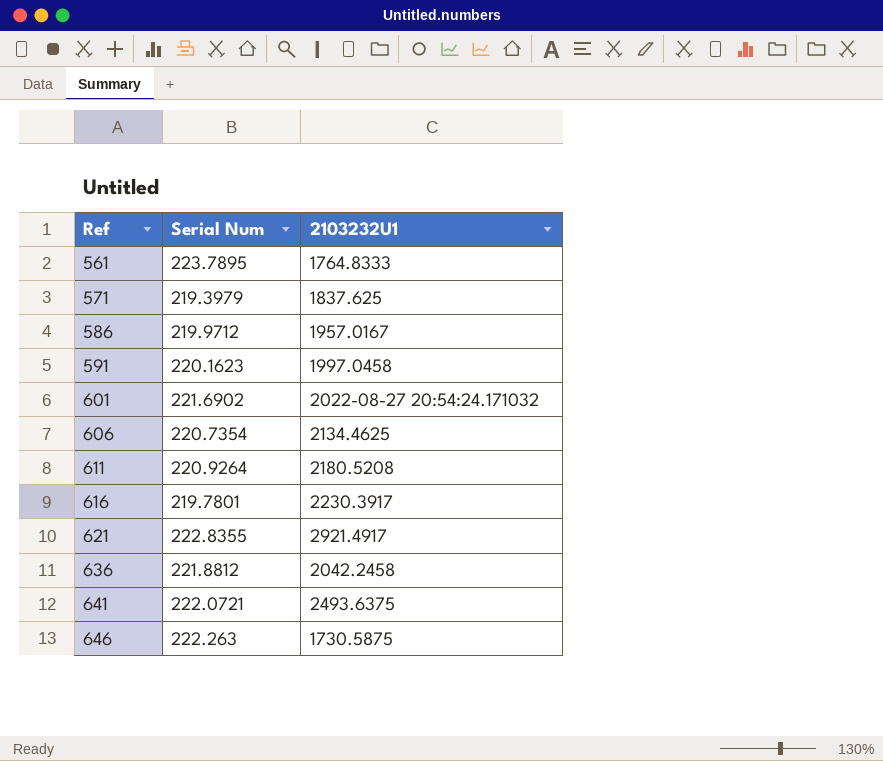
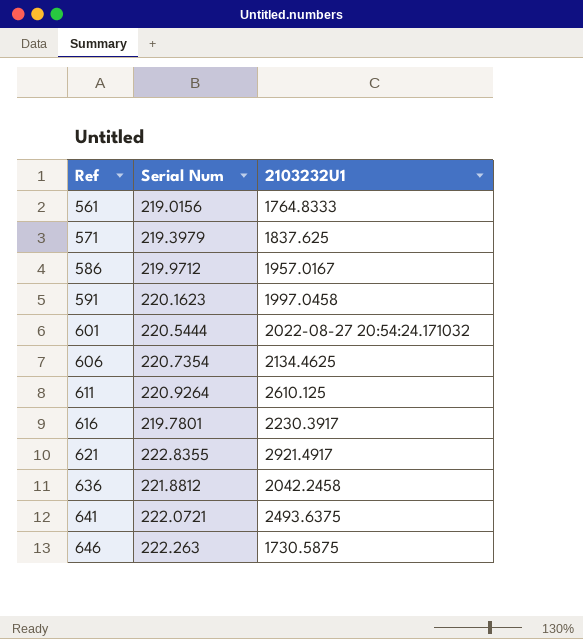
561 | Serial Num: 223.7895 -> 219.0156
601 | Serial Num: 221.6902 -> 220.5444
611 | 2103232U1: 2180.5208 -> 2610.125

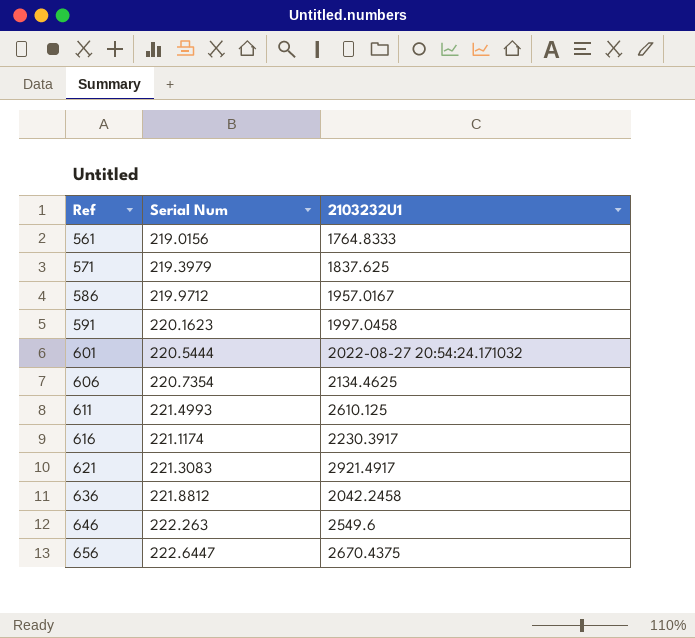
row 641: 222.0721 | 2493.6375 -> none
611 | Serial Num: 220.9264 -> 221.4993
616 | Serial Num: 219.7801 -> 221.1174
621 | Serial Num: 222.8355 -> 221.3083
646 | 2103232U1: 1730.5875 -> 2549.6
row 656: none -> 222.6447 | 2670.4375

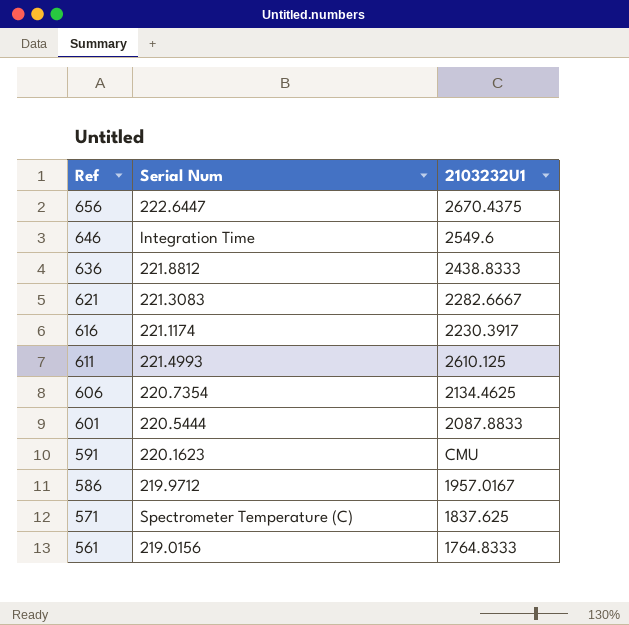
row order: Ref ascending -> Ref descending
646 | Serial Num: 222.263 -> Integration Time
636 | 2103232U1: 2042.2458 -> 2438.8333
621 | 2103232U1: 2921.4917 -> 2282.6667
601 | 2103232U1: 2022-08-27 20:54:24.171032 -> 2087.8833
591 | 2103232U1: 1997.0458 -> CMU
571 | Serial Num: 219.3979 -> Spectrometer Temperature (C)

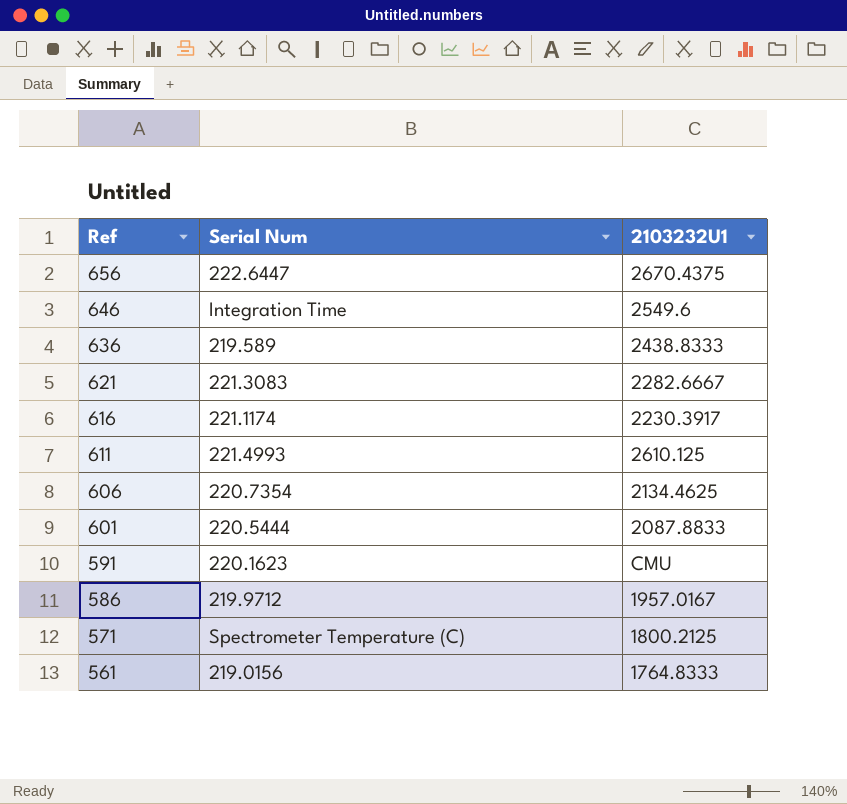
636 | Serial Num: 221.8812 -> 219.589
571 | 2103232U1: 1837.625 -> 1800.2125

